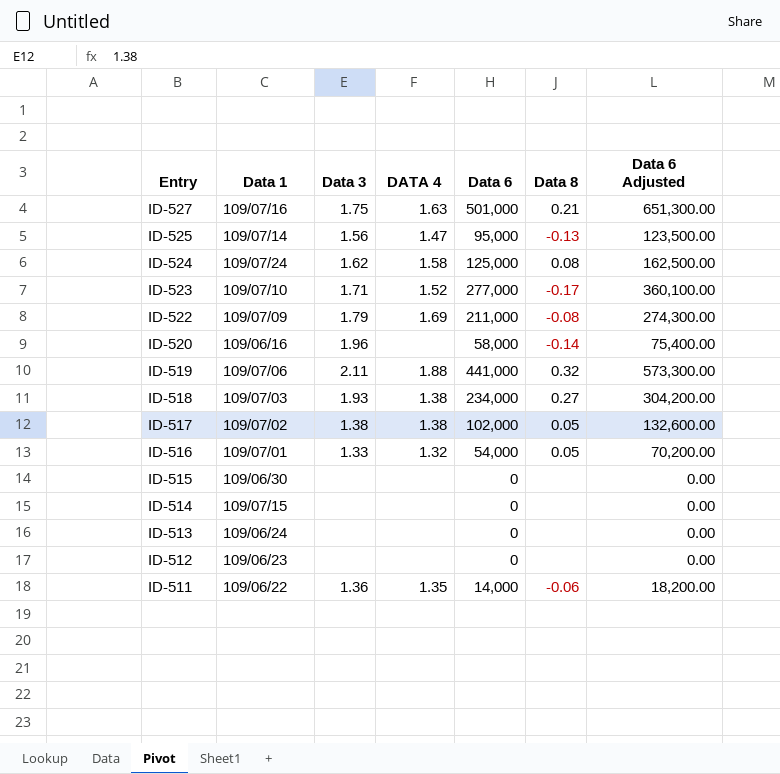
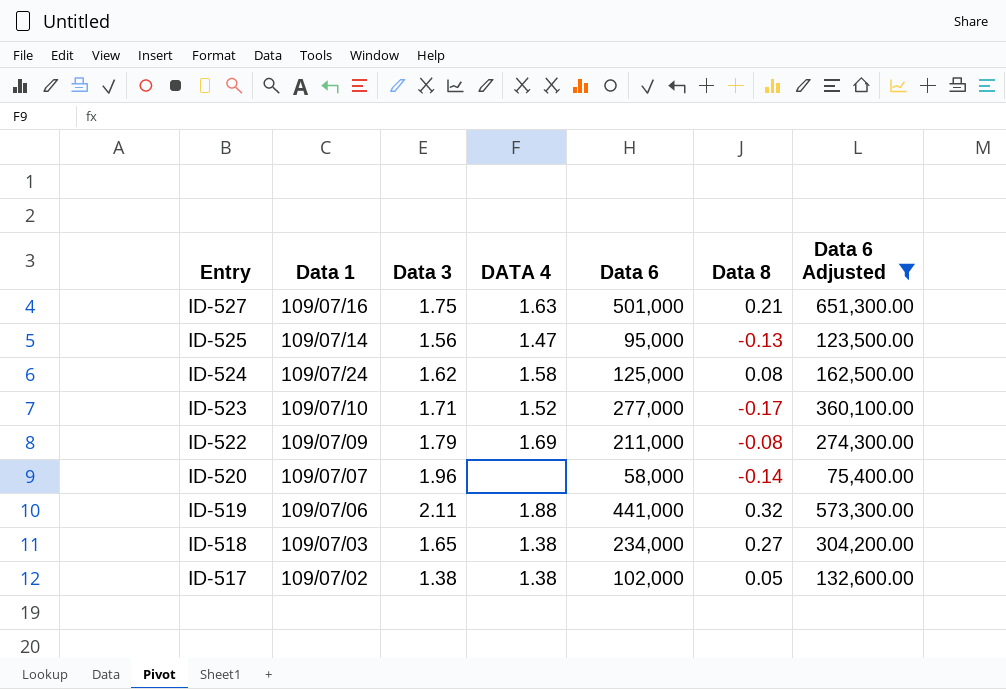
filter: none -> Data 6 Adjusted >= 75,400.00
ID-520 | Data 1: 109/06/16 -> 109/07/07
ID-518 | Data 3: 1.93 -> 1.65

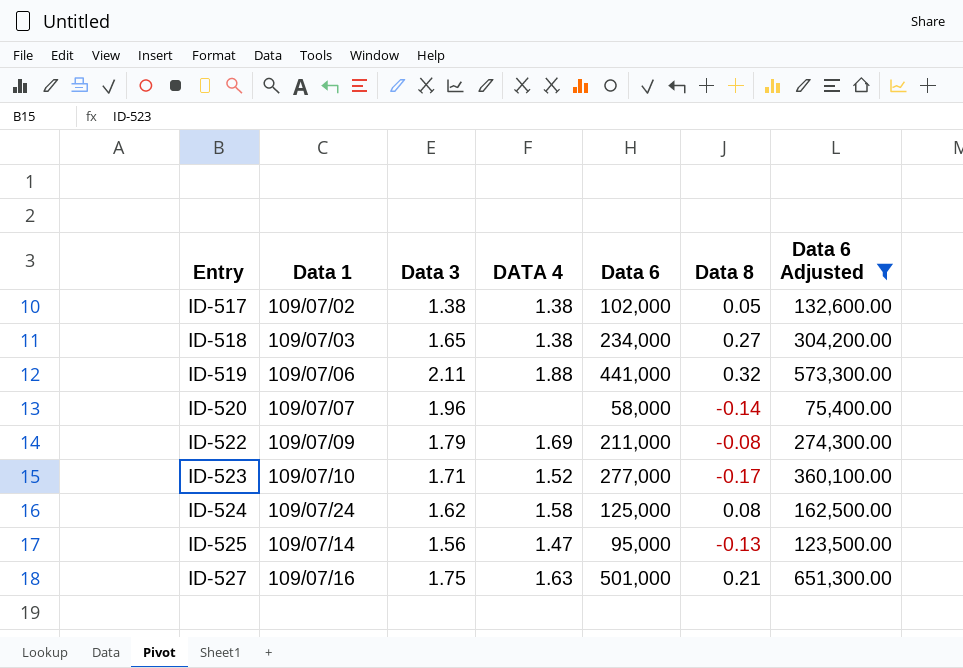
row order: Entry descending -> Entry ascending

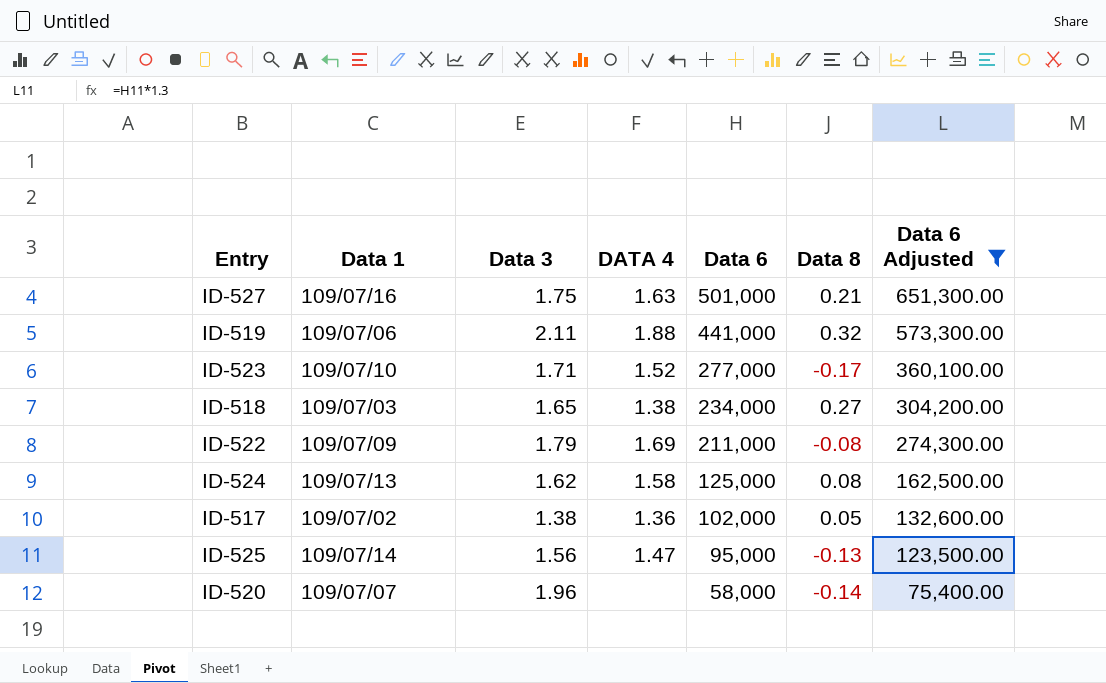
row order: Entry ascending -> Data 6 descending
ID-524 | Data 1: 109/07/24 -> 109/07/13
ID-517 | DATA 4: 1.38 -> 1.36

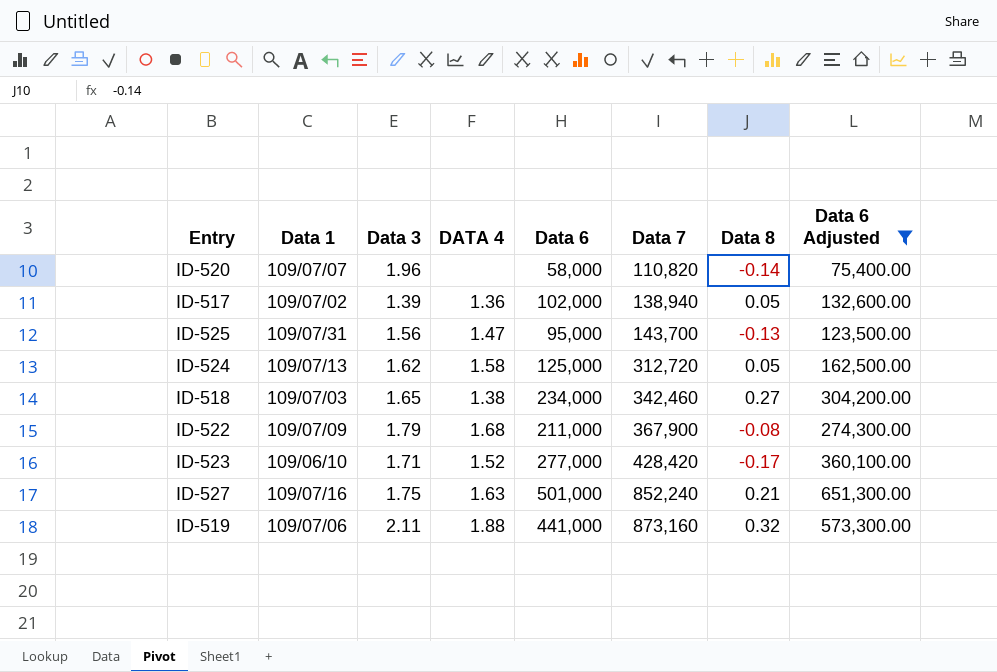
row order: Data 6 descending -> Data 7 ascending
column Data 7 | position: none -> 6
ID-517 | Data 3: 1.38 -> 1.39
ID-525 | Data 1: 109/07/14 -> 109/07/31
ID-524 | Data 8: 0.08 -> 0.05
ID-522 | DATA 4: 1.69 -> 1.68
ID-523 | Data 1: 109/07/10 -> 109/06/10

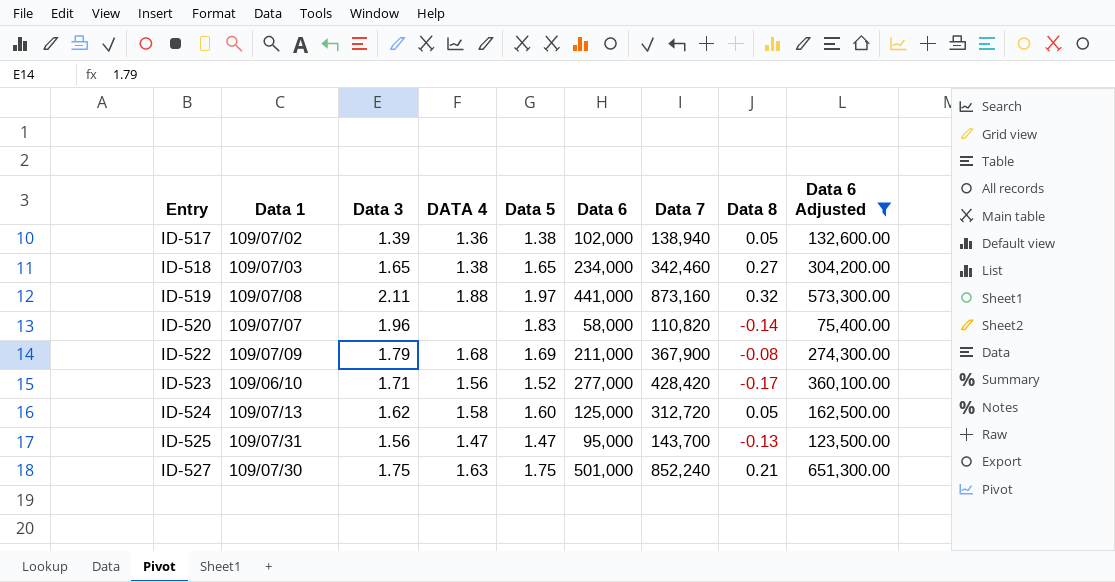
row order: Data 7 ascending -> Entry ascending
column Data 5 | position: none -> 5
ID-519 | Data 1: 109/07/06 -> 109/07/08
ID-523 | DATA 4: 1.52 -> 1.56
ID-527 | Data 1: 109/07/16 -> 109/07/30

